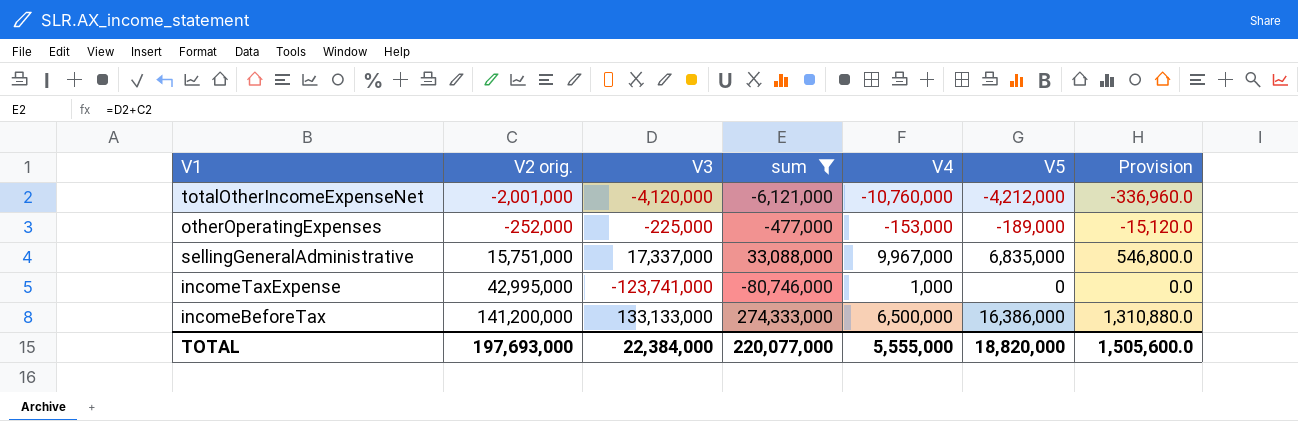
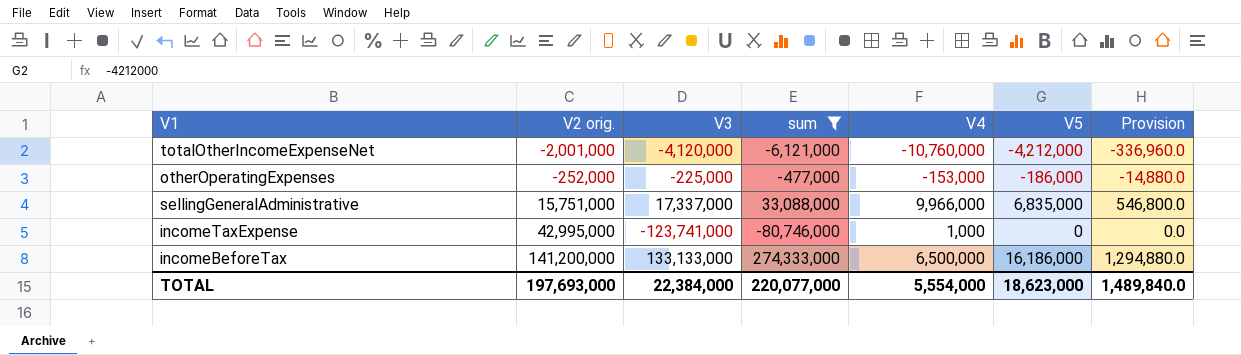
otherOperatingExpenses | V5: -189,000 -> -186,000
otherOperatingExpenses | Provision: -15,120.0 -> -14,880.0
sellingGeneralAdministrative | V4: 9,967,000 -> 9,966,000
incomeBeforeTax | V5: 16,386,000 -> 16,186,000
incomeBeforeTax | Provision: 1,310,880.0 -> 1,294,880.0
TOTAL | V4: 5,555,000 -> 5,554,000
TOTAL | V5: 18,820,000 -> 18,623,000
TOTAL | Provision: 1,505,600.0 -> 1,489,840.0

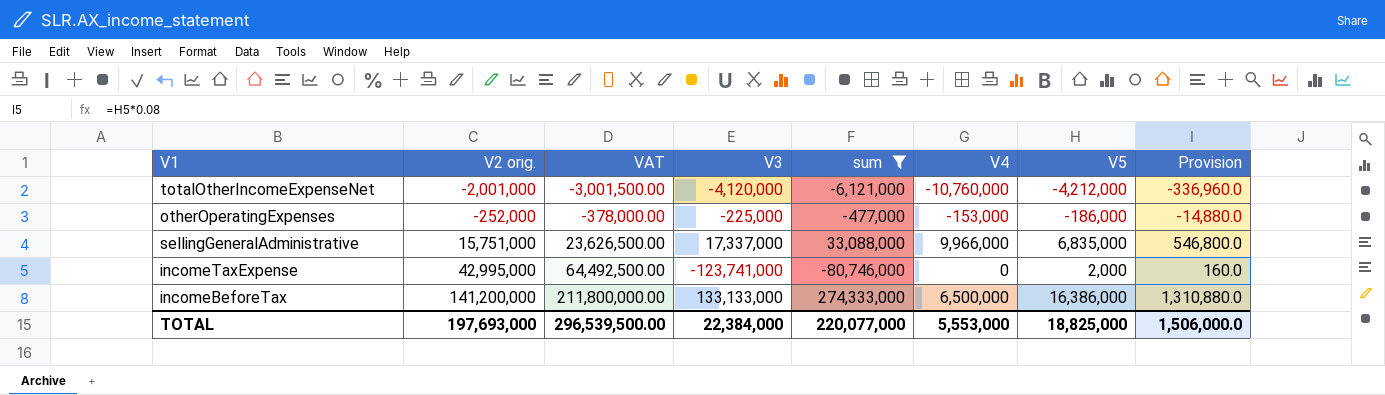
column VAT | formula: none -> [V2 orig.] * 1.5
incomeTaxExpense | V4: 1,000 -> 0
incomeTaxExpense | V5: 0 -> 2,000
incomeTaxExpense | Provision: 0.0 -> 160.0
incomeBeforeTax | V5: 16,186,000 -> 16,386,000
incomeBeforeTax | Provision: 1,294,880.0 -> 1,310,880.0
TOTAL | V4: 5,554,000 -> 5,553,000
TOTAL | V5: 18,623,000 -> 18,825,000
TOTAL | Provision: 1,489,840.0 -> 1,506,000.0

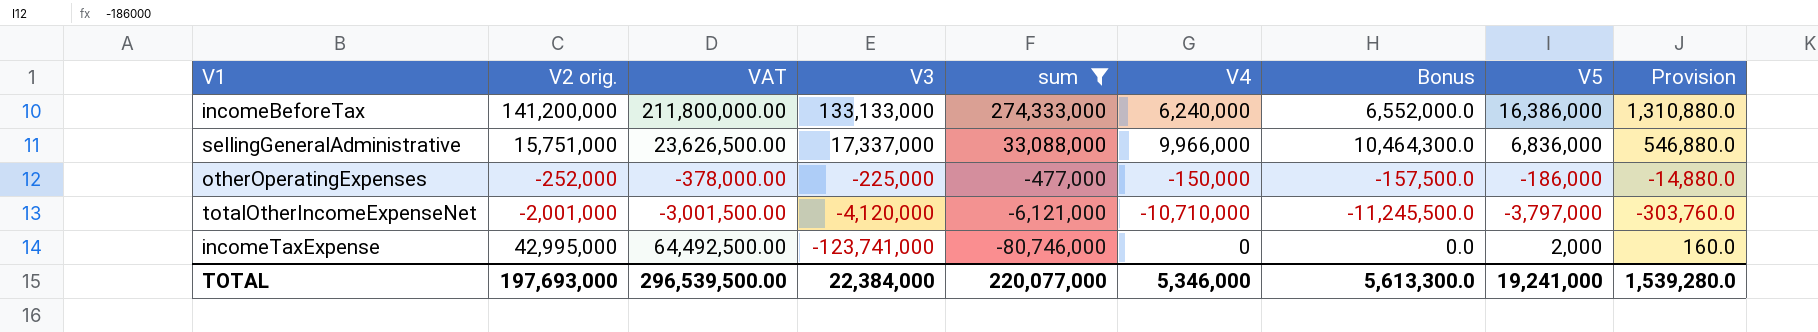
row order: V2 orig. ascending -> V3 descending
column Bonus | formula: none -> [V4] * 1.05
incomeBeforeTax | V4: 6,500,000 -> 6,240,000
sellingGeneralAdministrative | V5: 6,835,000 -> 6,836,000
sellingGeneralAdministrative | Provision: 546,800.0 -> 546,880.0
otherOperatingExpenses | V4: -153,000 -> -150,000
totalOtherIncomeExpenseNet | V4: -10,760,000 -> -10,710,000
totalOtherIncomeExpenseNet | V5: -4,212,000 -> -3,797,000
totalOtherIncomeExpenseNet | Provision: -336,960.0 -> -303,760.0
TOTAL | V4: 5,553,000 -> 5,346,000
TOTAL | V5: 18,825,000 -> 19,241,000
TOTAL | Provision: 1,506,000.0 -> 1,539,280.0

